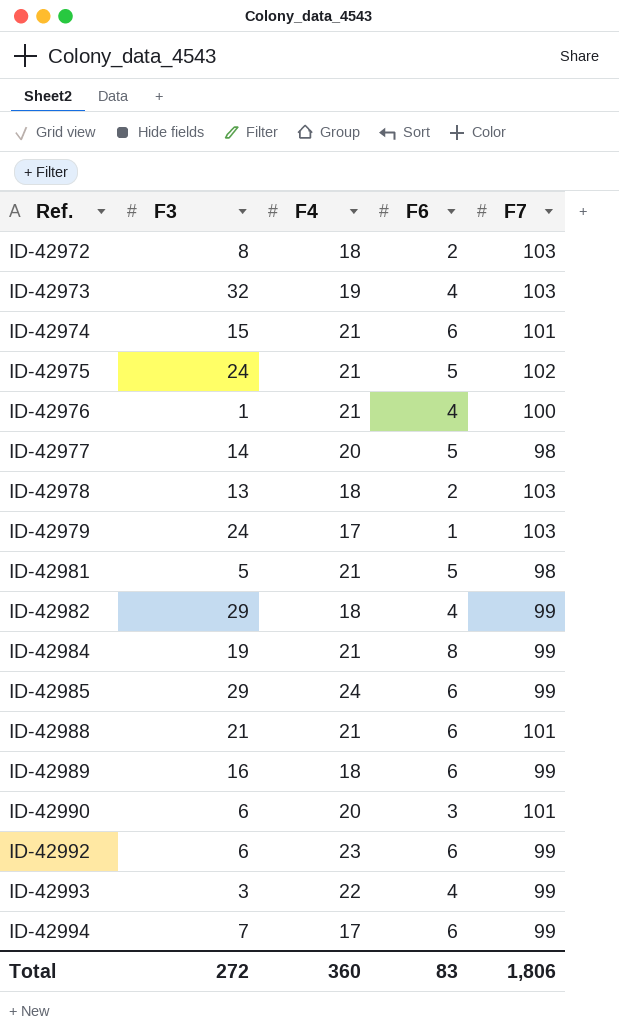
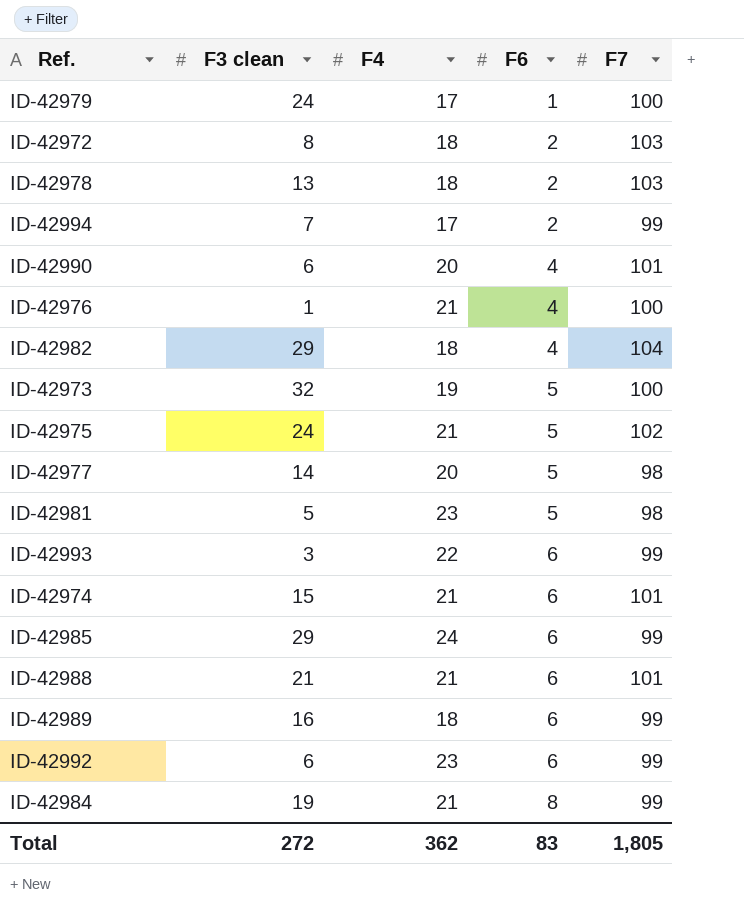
row order: Ref. ascending -> F6 ascending
column name: F3 -> F3 clean
ID-42979 | F7: 103 -> 100
ID-42994 | F6: 6 -> 2
ID-42990 | F6: 3 -> 4
ID-42982 | F7: 99 -> 104
ID-42973 | F6: 4 -> 5
ID-42973 | F7: 103 -> 100
ID-42981 | F4: 21 -> 23
ID-42993 | F6: 4 -> 6
Total | F4: 360 -> 362
Total | F7: 1,806 -> 1,805

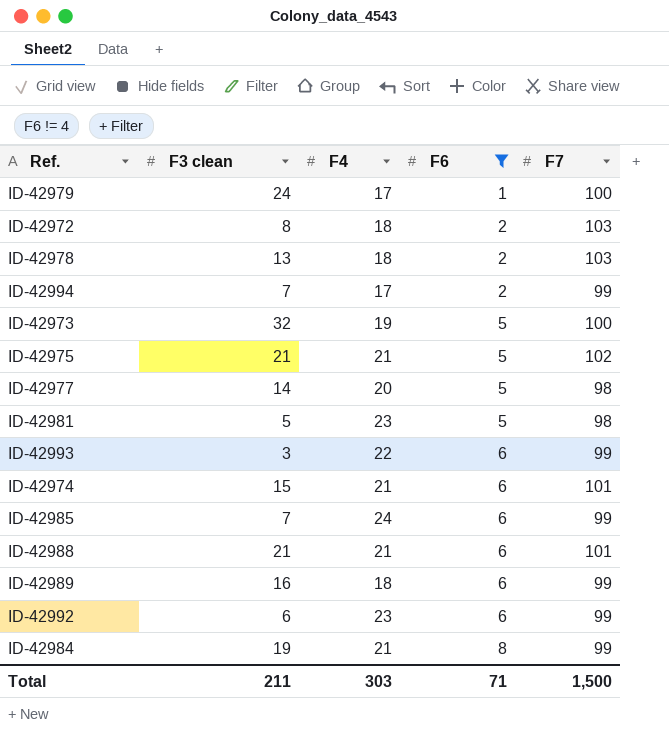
filter: none -> F6 != 4
ID-42975 | F3 clean: 24 -> 21
ID-42985 | F3 clean: 29 -> 7
Total | F3 clean: 272 -> 211
Total | F4: 362 -> 303
Total | F6: 83 -> 71
Total | F7: 1,805 -> 1,500

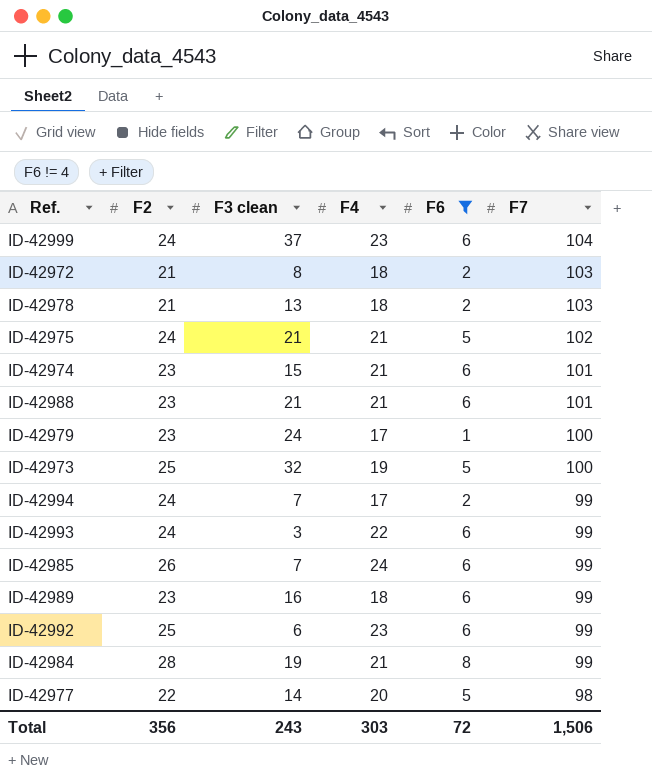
row order: F6 ascending -> F7 descending
column F2 | position: none -> 2
row ID-42981: 5 | 23 | 5 | 98 -> none
row ID-42999: none -> 24 | 37 | 23 | 6 | 104
Total | F3 clean: 211 -> 243
Total | F6: 71 -> 72
Total | F7: 1,500 -> 1,506

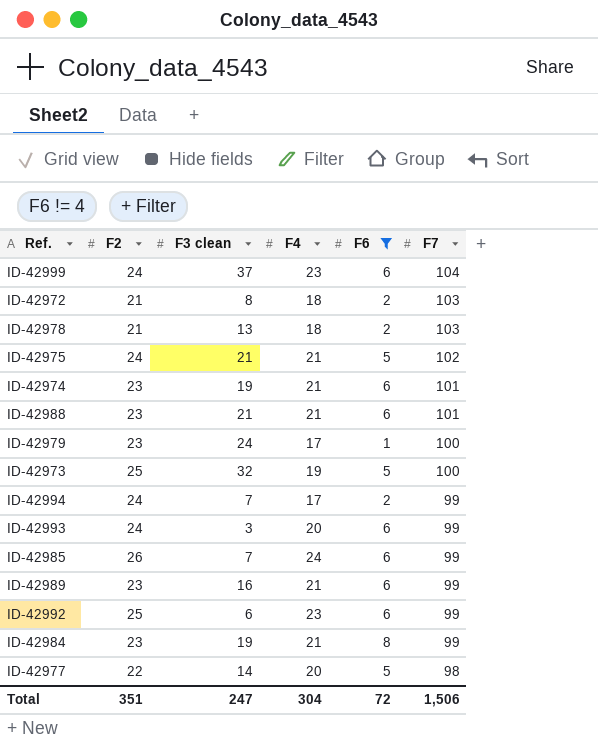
ID-42974 | F3 clean: 15 -> 19
ID-42993 | F4: 22 -> 20
ID-42989 | F4: 18 -> 21
ID-42984 | F2: 28 -> 23
Total | F2: 356 -> 351
Total | F3 clean: 243 -> 247
Total | F4: 303 -> 304

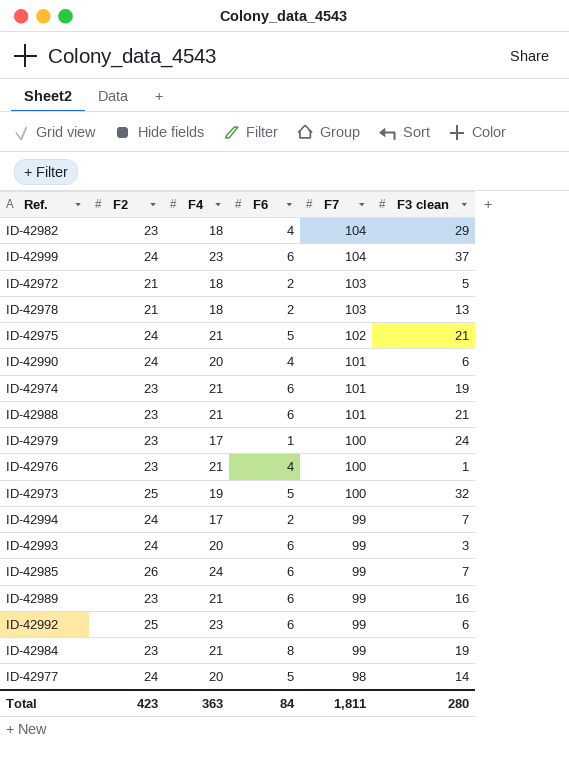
filter: F6 != 4 -> none
column F3 clean | position: 3 -> 6
ID-42972 | F3 clean: 8 -> 5
ID-42977 | F2: 22 -> 24
Total | F2: 351 -> 423
Total | F4: 304 -> 363
Total | F6: 72 -> 84
Total | F7: 1,506 -> 1,811
Total | F3 clean: 247 -> 280

